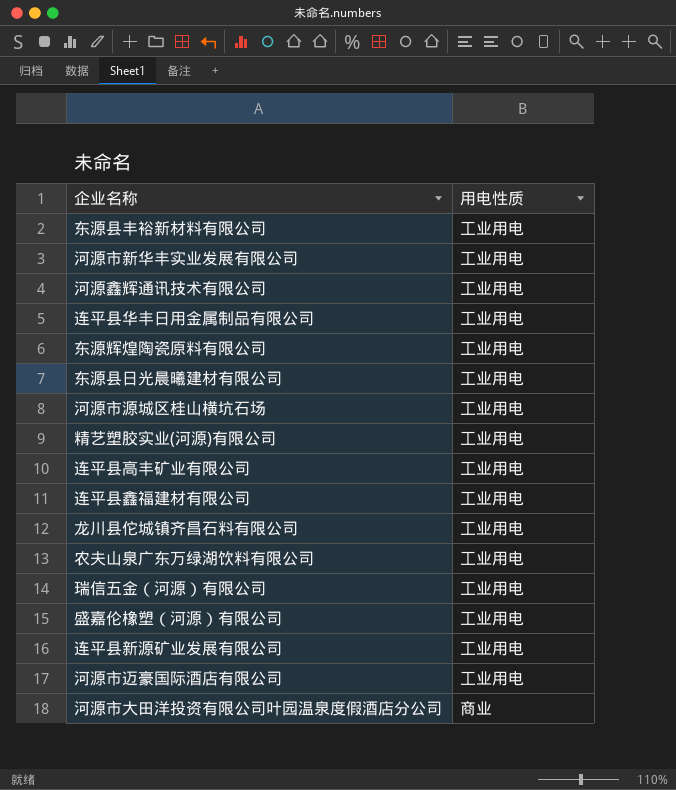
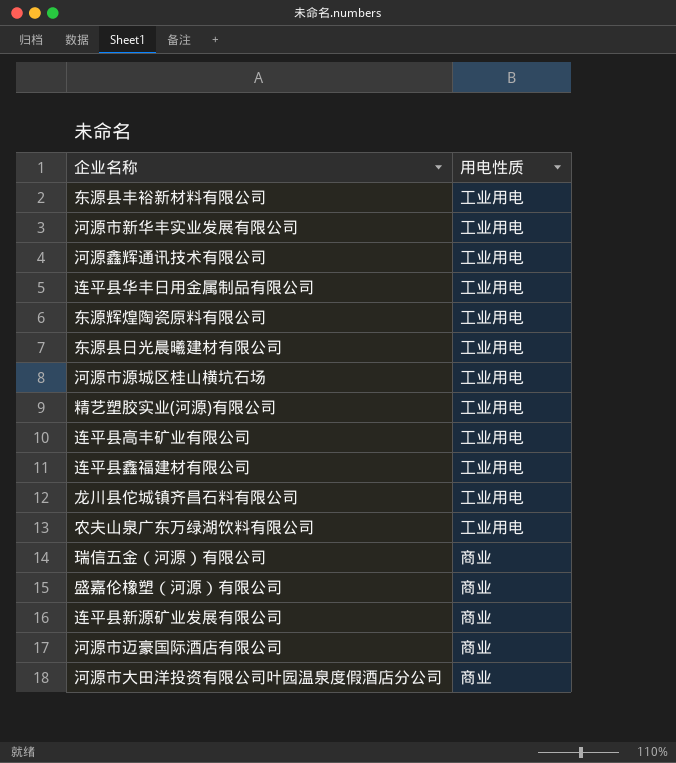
瑞信五金（河源）有限公司 | 用电性质: 工业用电 -> 商业
盛嘉伦橡塑（河源）有限公司 | 用电性质: 工业用电 -> 商业
连平县新源矿业发展有限公司 | 用电性质: 工业用电 -> 商业
河源市迈豪国际酒店有限公司 | 用电性质: 工业用电 -> 商业

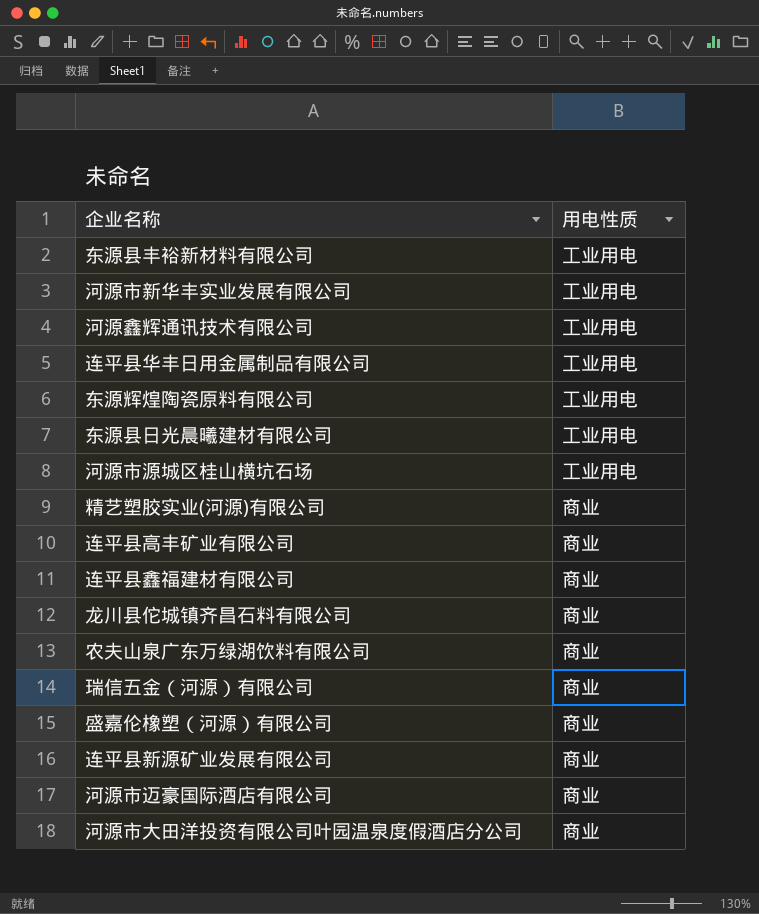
精艺塑胶实业(河源)有限公司 | 用电性质: 工业用电 -> 商业
连平县高丰矿业有限公司 | 用电性质: 工业用电 -> 商业
连平县鑫福建材有限公司 | 用电性质: 工业用电 -> 商业
龙川县佗城镇齐昌石料有限公司 | 用电性质: 工业用电 -> 商业
农夫山泉广东万绿湖饮料有限公司 | 用电性质: 工业用电 -> 商业

